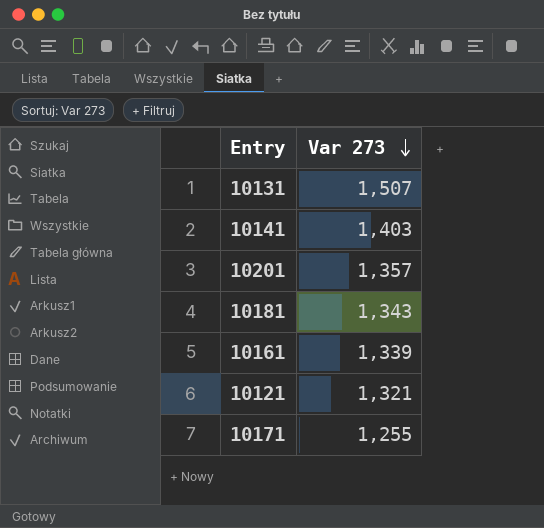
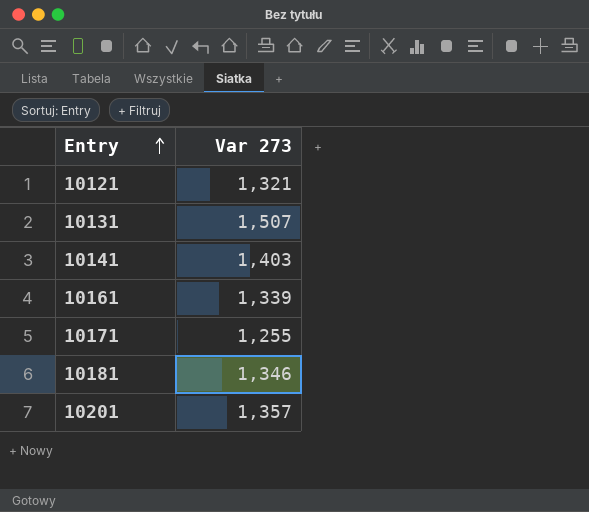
row order: Var 273 descending -> Entry ascending
10181 | Var 273: 1,343 -> 1,346

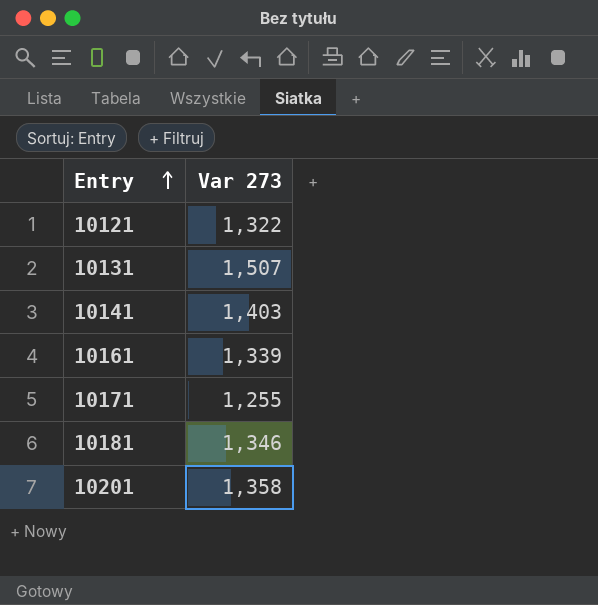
10121 | Var 273: 1,321 -> 1,322
10201 | Var 273: 1,357 -> 1,358

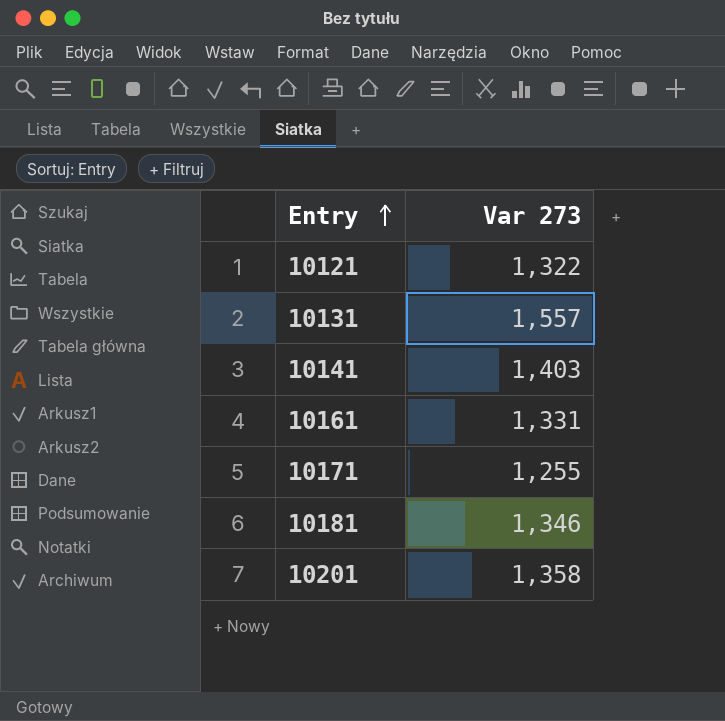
10131 | Var 273: 1,507 -> 1,557
10161 | Var 273: 1,339 -> 1,331

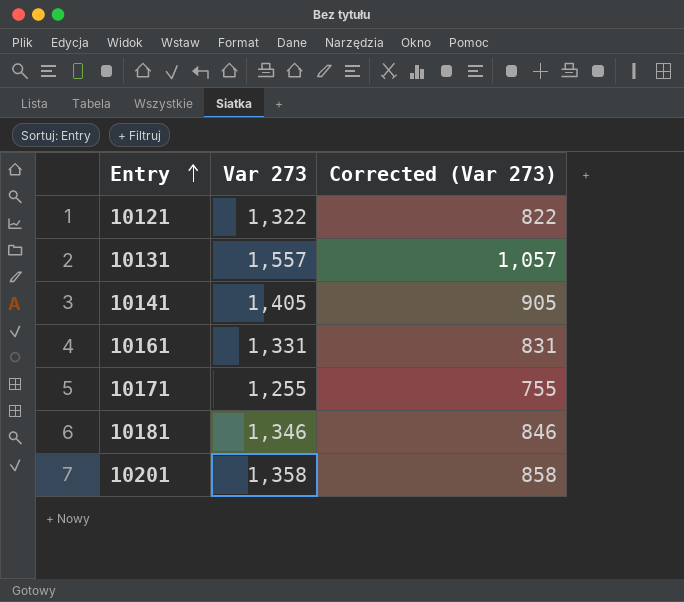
column Corrected (Var 273) | formula: none -> [Var 273] - 500
10141 | Var 273: 1,403 -> 1,405

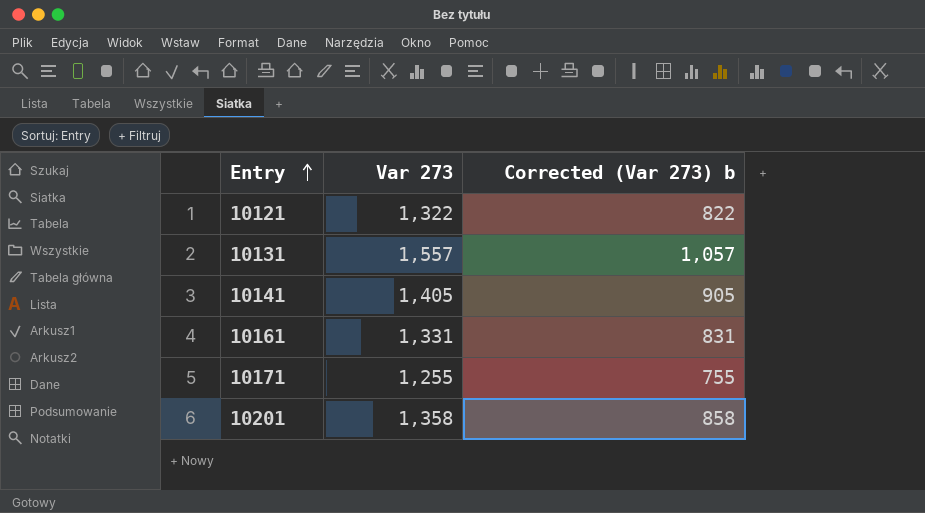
column name: Corrected (Var 273) -> Corrected (Var 273) b
row 10181: 1,346 | 846 -> none

